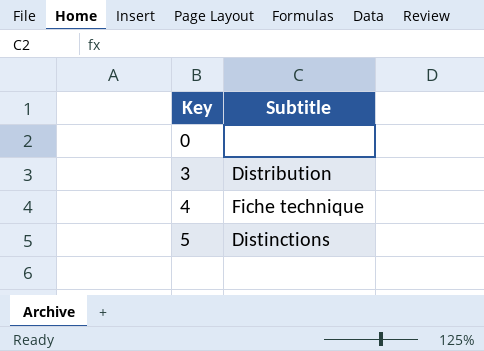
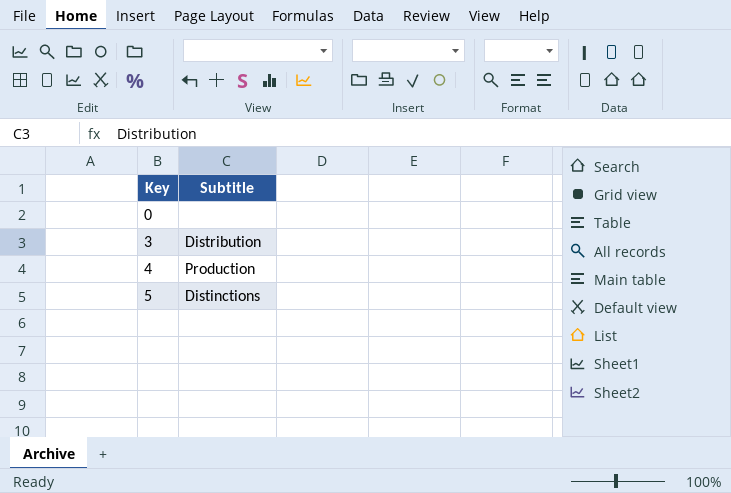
4 | Subtitle: Fiche technique -> Production

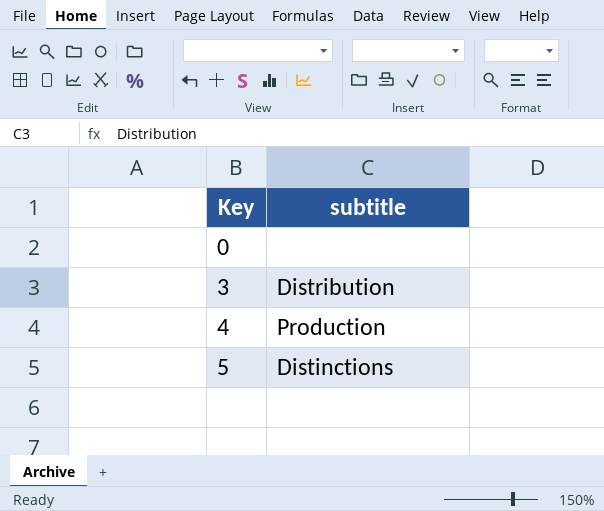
column name: Subtitle -> subtitle

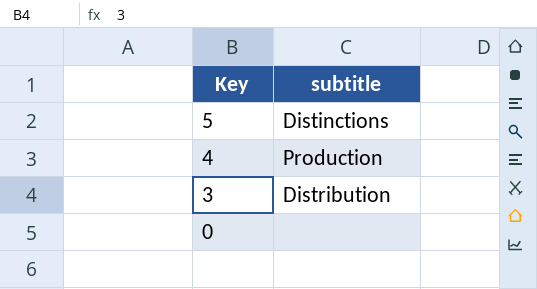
row order: Key ascending -> Key descending

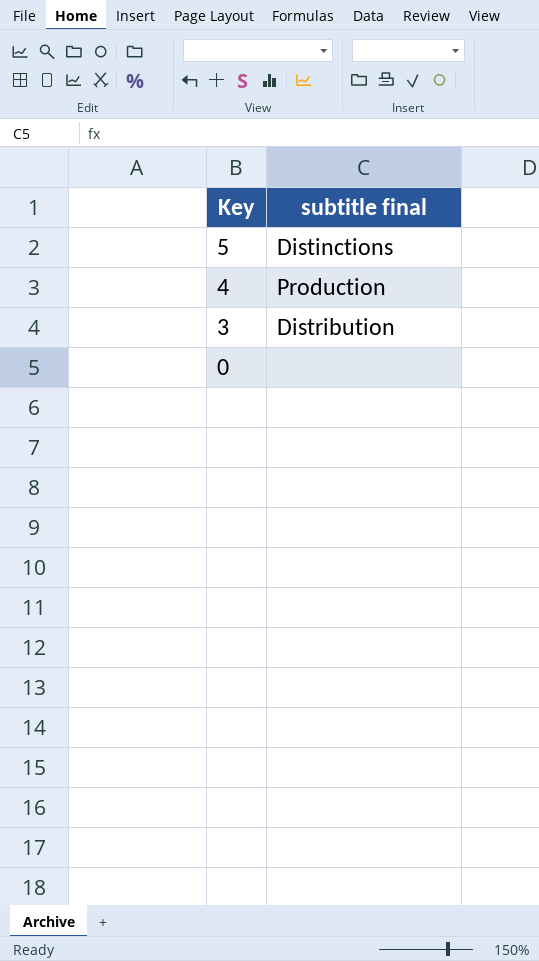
column name: subtitle -> subtitle final

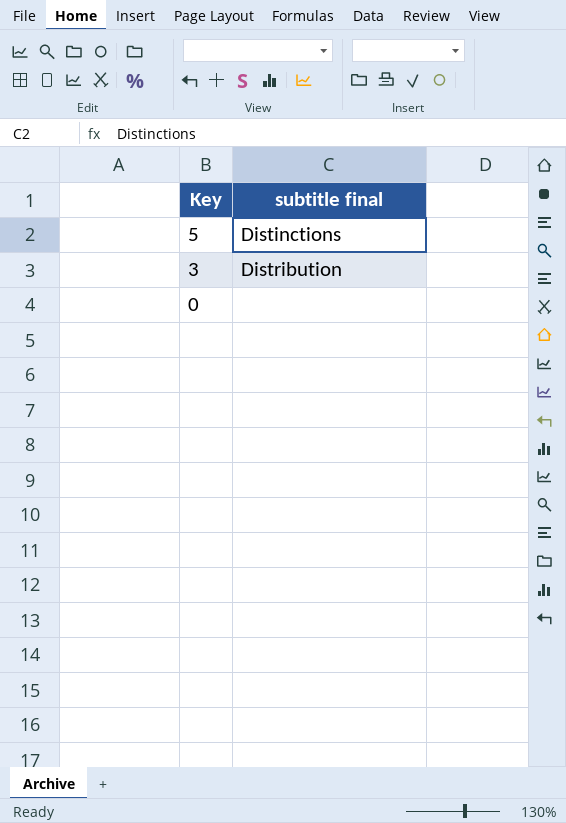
row 4: Production -> none

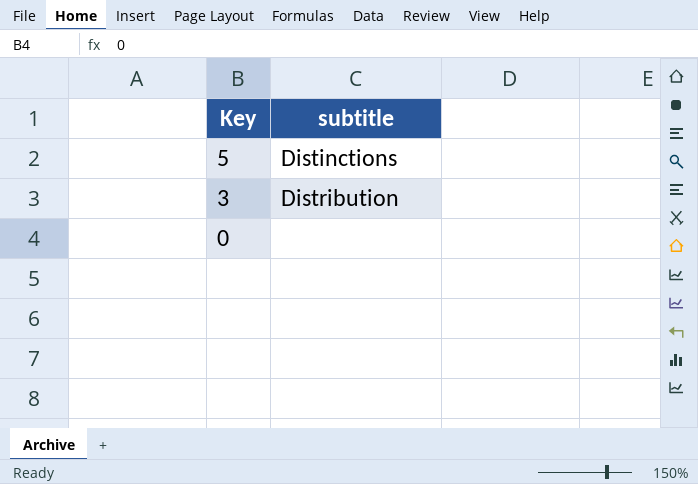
column name: subtitle final -> subtitle

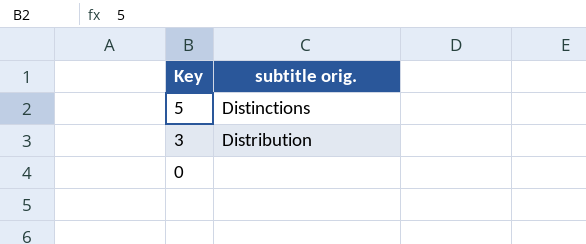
column name: subtitle -> subtitle orig.

